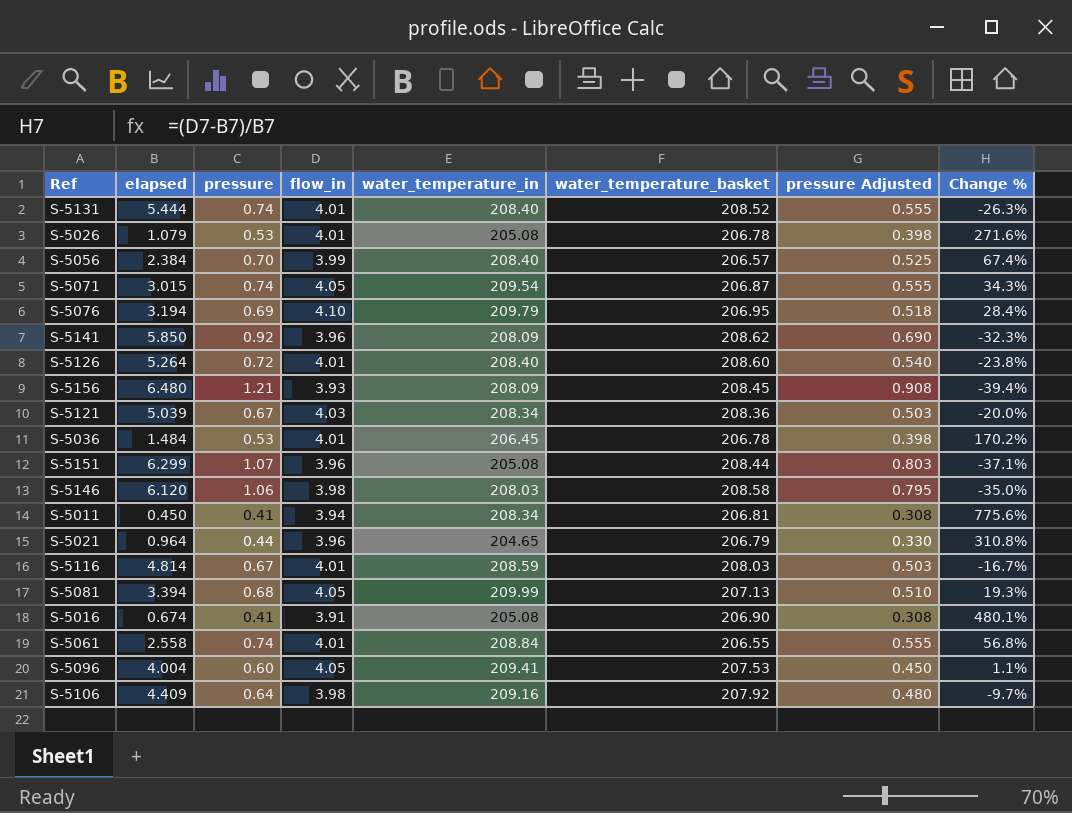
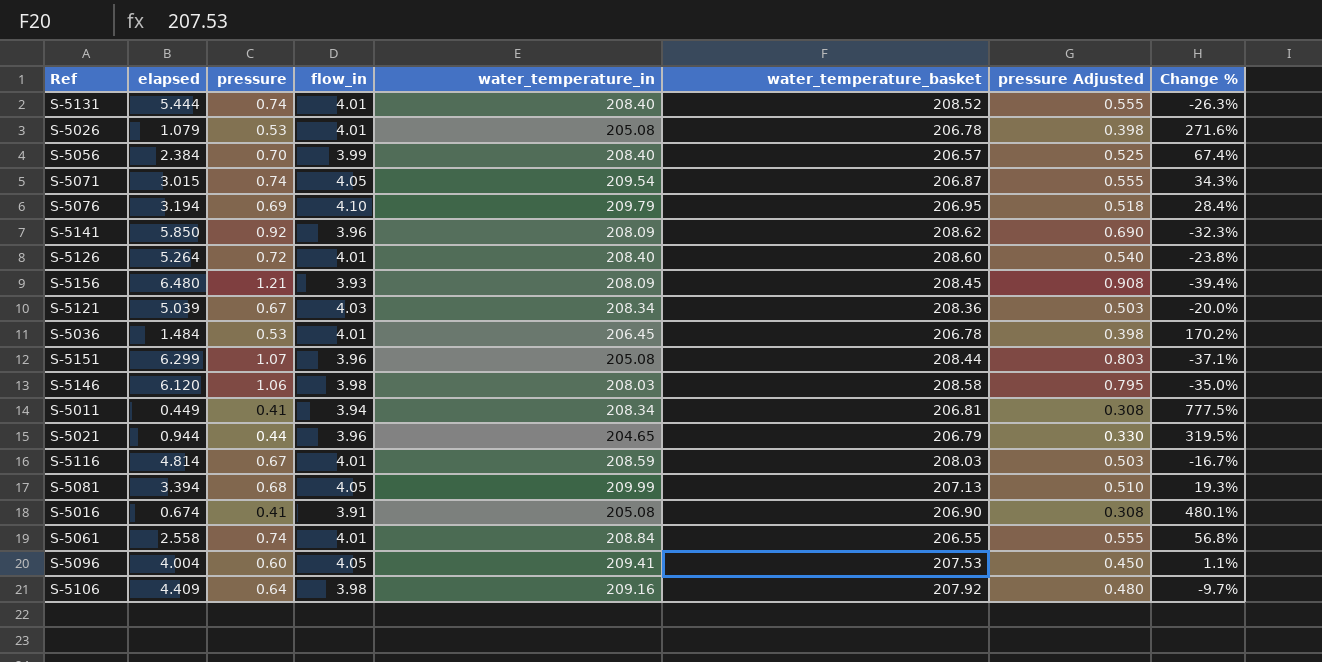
S-5011 | elapsed: 0.450 -> 0.449
S-5011 | Change %: 775.6% -> 777.5%
S-5021 | elapsed: 0.964 -> 0.944
S-5021 | Change %: 310.8% -> 319.5%

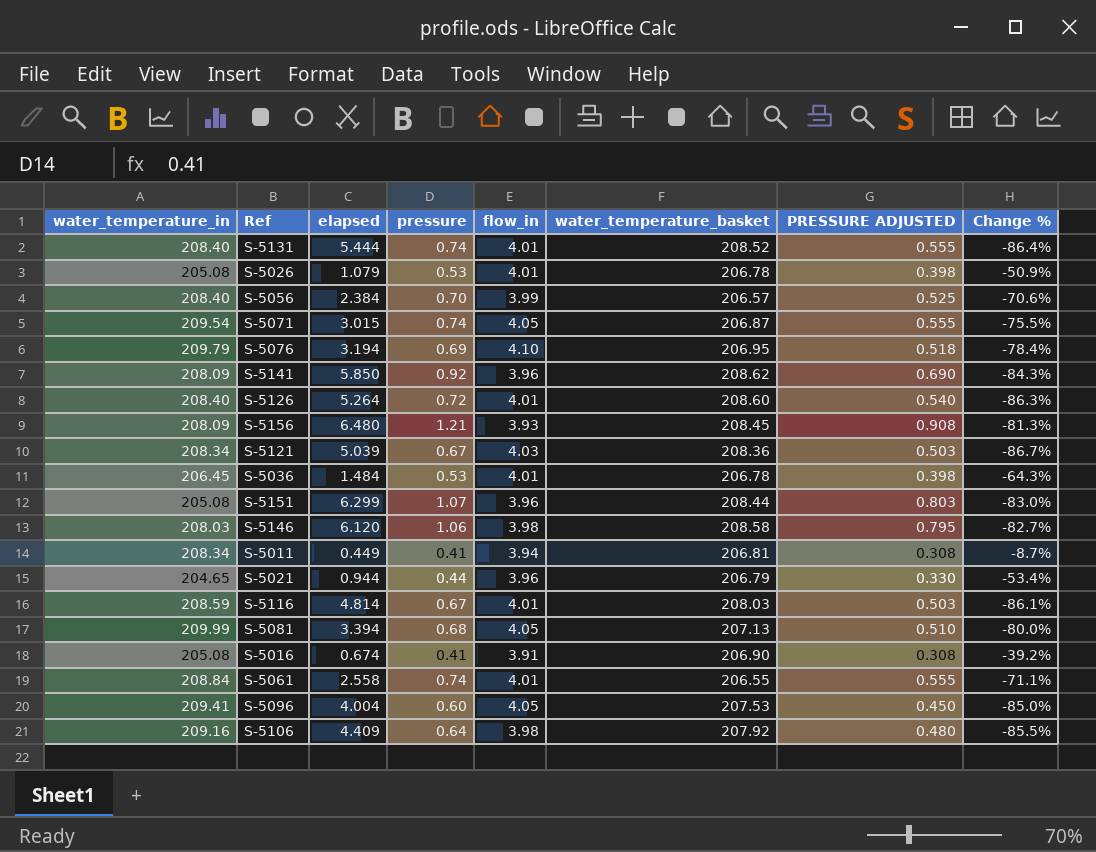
column water_temperature_in | position: 5 -> 1
column name: pressure Adjusted -> PRESSURE ADJUSTED
column Change % | formula: ([flow_in] - [elapsed]) / [elapsed] -> ([pressure] - [elapsed]) / [elapsed]

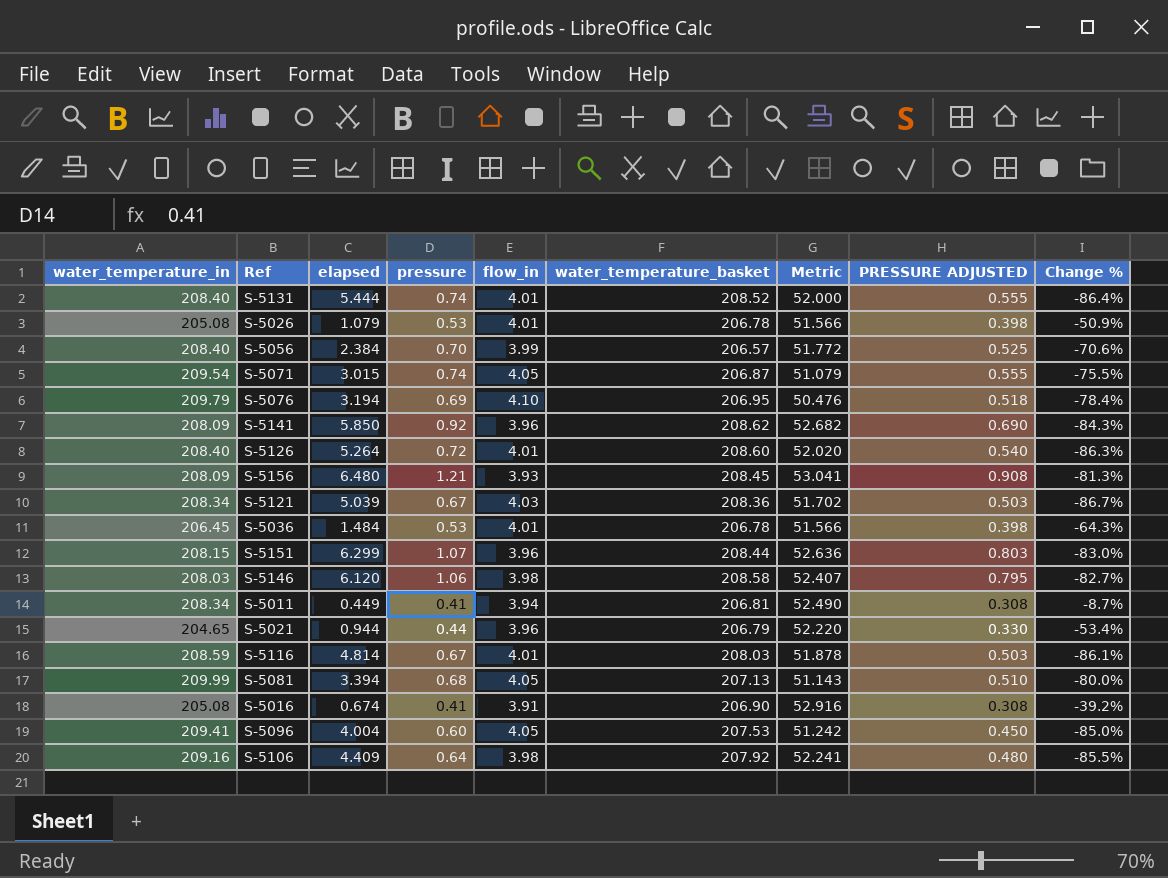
column Metric | formula: none -> [water_temperature_basket] / [flow_in]
row S-5061: 208.84 | 2.558 | 0.74 | 4.01 | 206.55 | 0.555 | -71.1% -> none
S-5151 | water_temperature_in: 205.08 -> 208.15

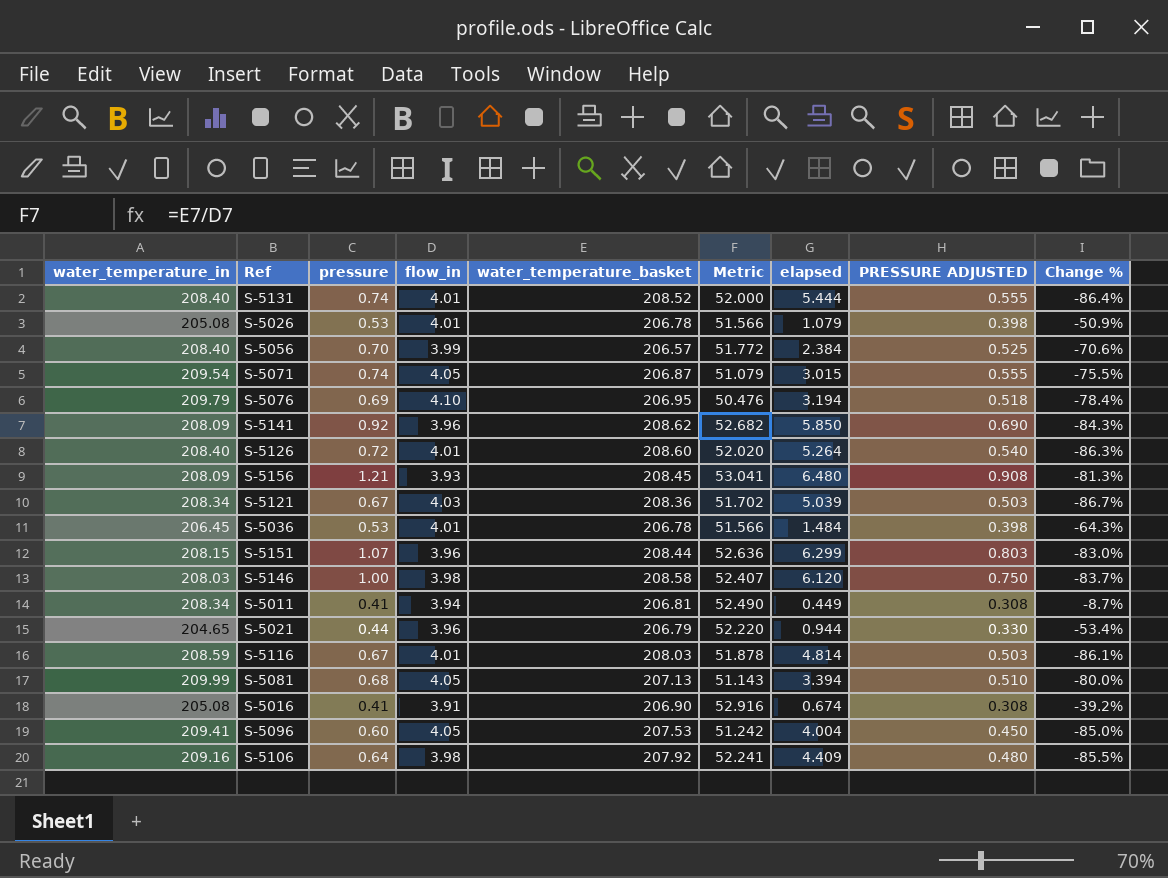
column elapsed | position: 3 -> 7
S-5146 | pressure: 1.06 -> 1.00
S-5146 | PRESSURE ADJUSTED: 0.795 -> 0.750
S-5146 | Change %: -82.7% -> -83.7%

